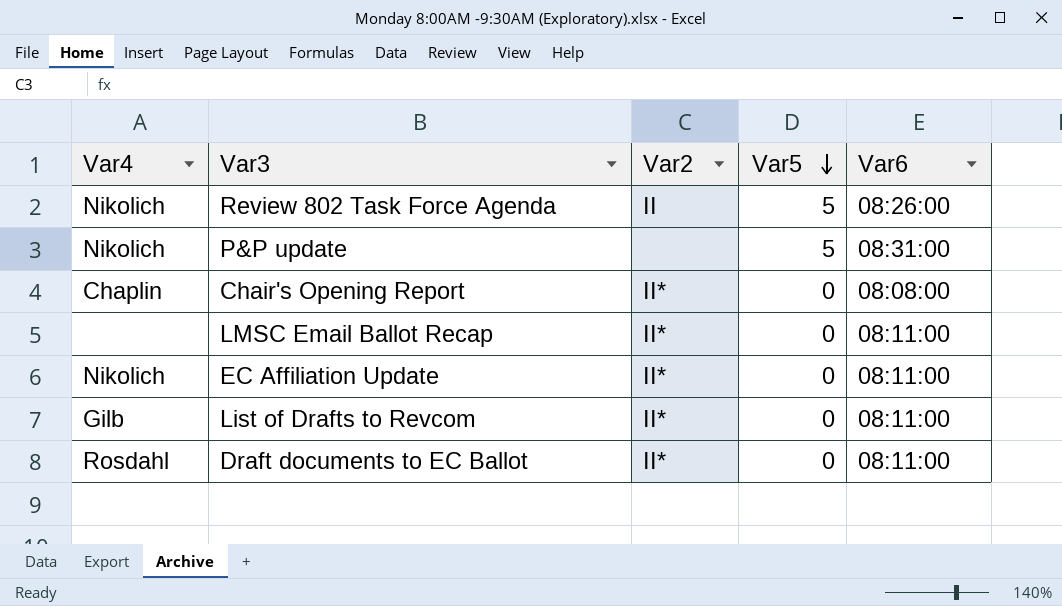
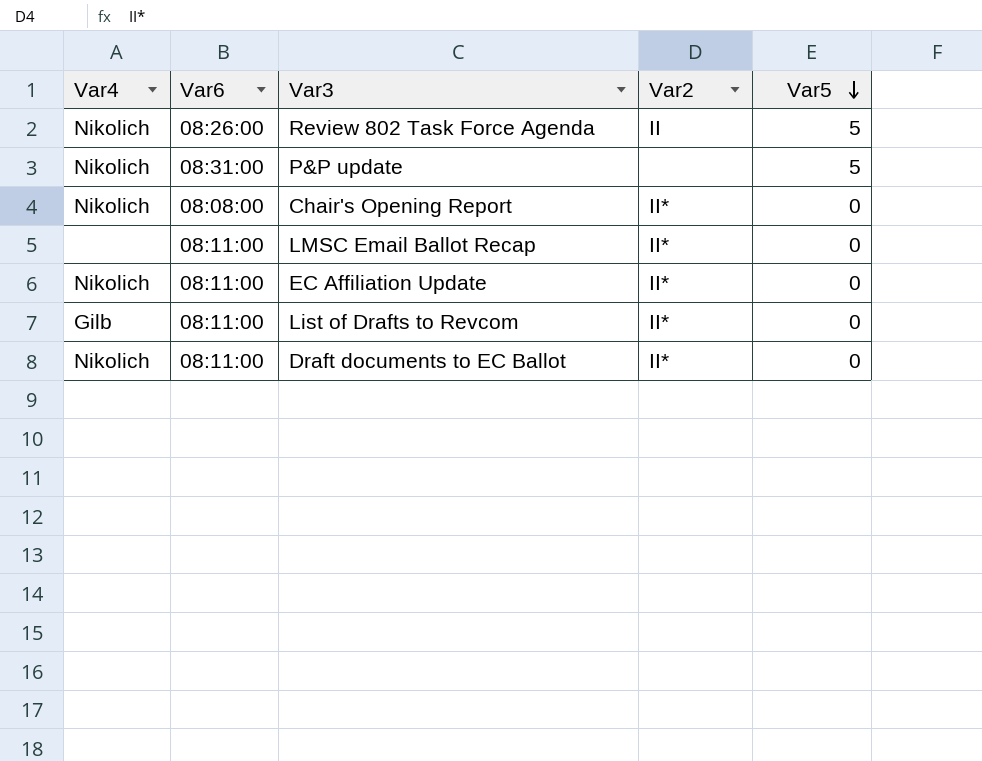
column Var6 | position: 5 -> 2
Chair's Opening Report | Var4: Chaplin -> Nikolich
Draft documents to EC Ballot | Var4: Rosdahl -> Nikolich

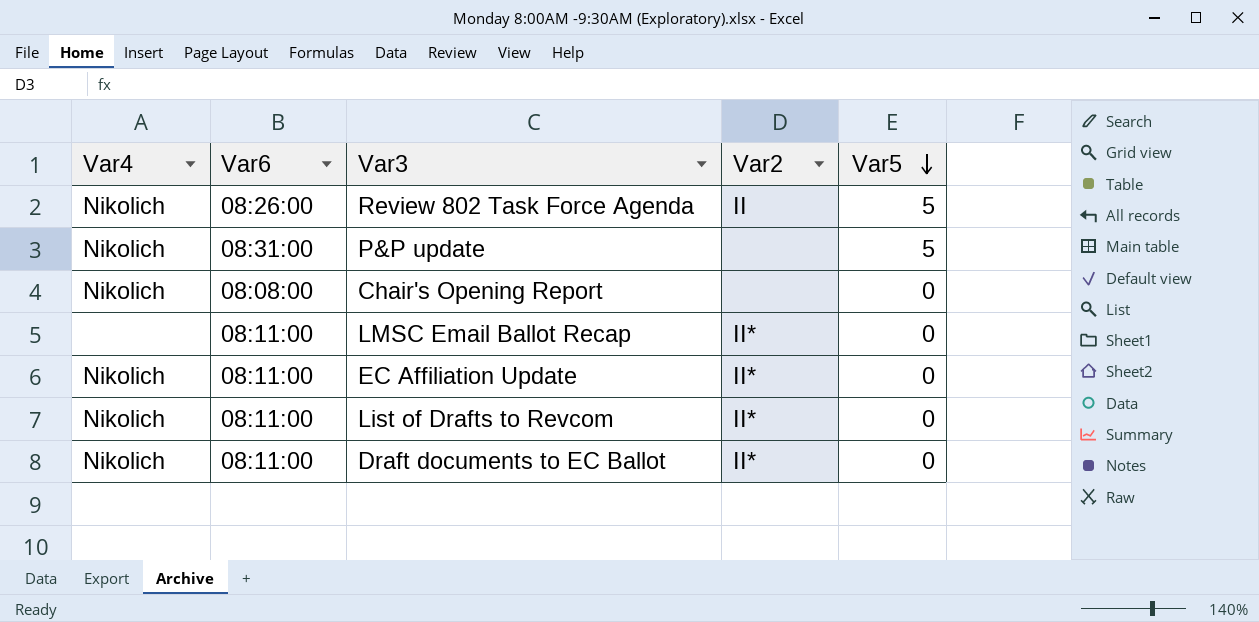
Chair's Opening Report | Var2: II* -> none
List of Drafts to Revcom | Var4: Gilb -> Nikolich

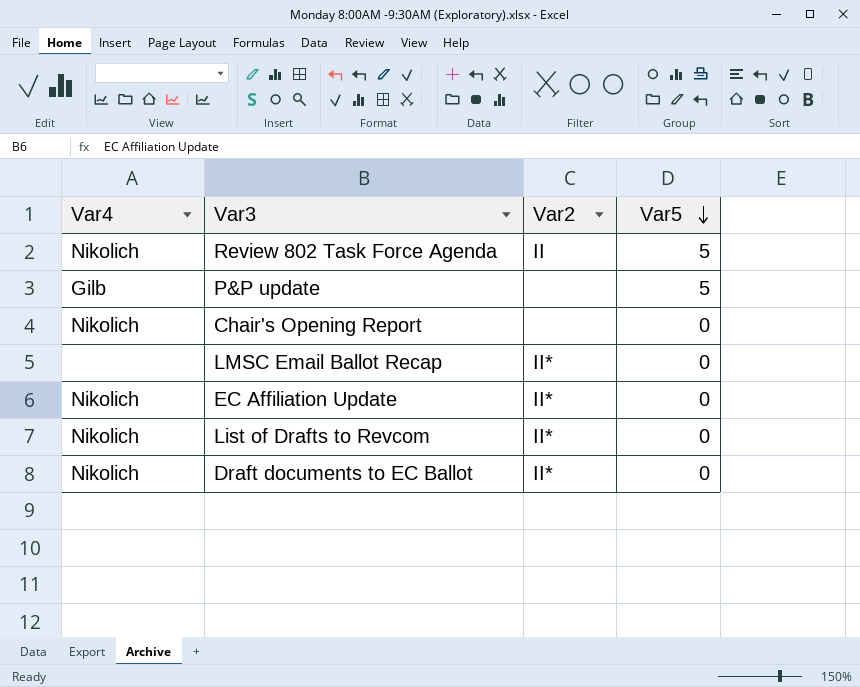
column Var6 | position: 2 -> none
P&P update | Var4: Nikolich -> Gilb

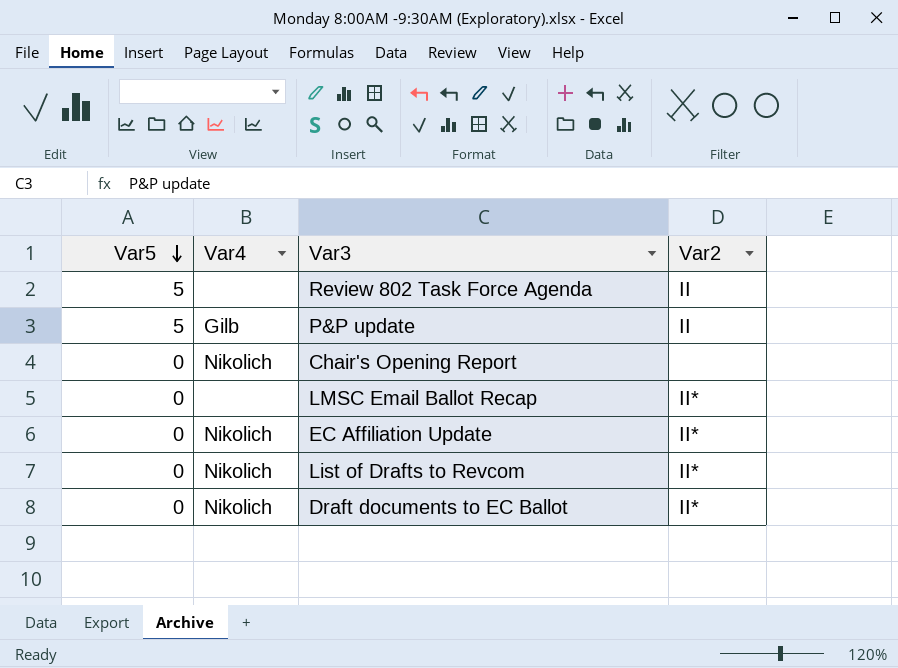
column Var5 | position: 4 -> 1
Review 802 Task Force Agenda | Var4: Nikolich -> none
P&P update | Var2: none -> II

